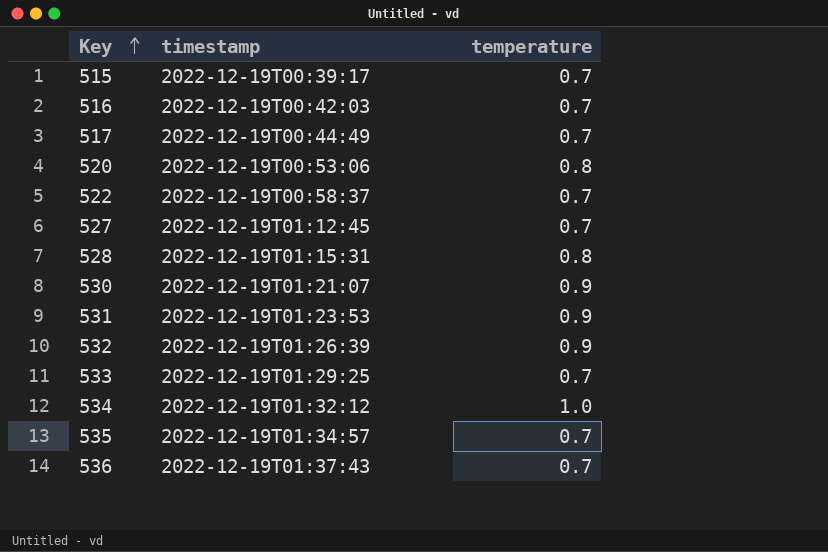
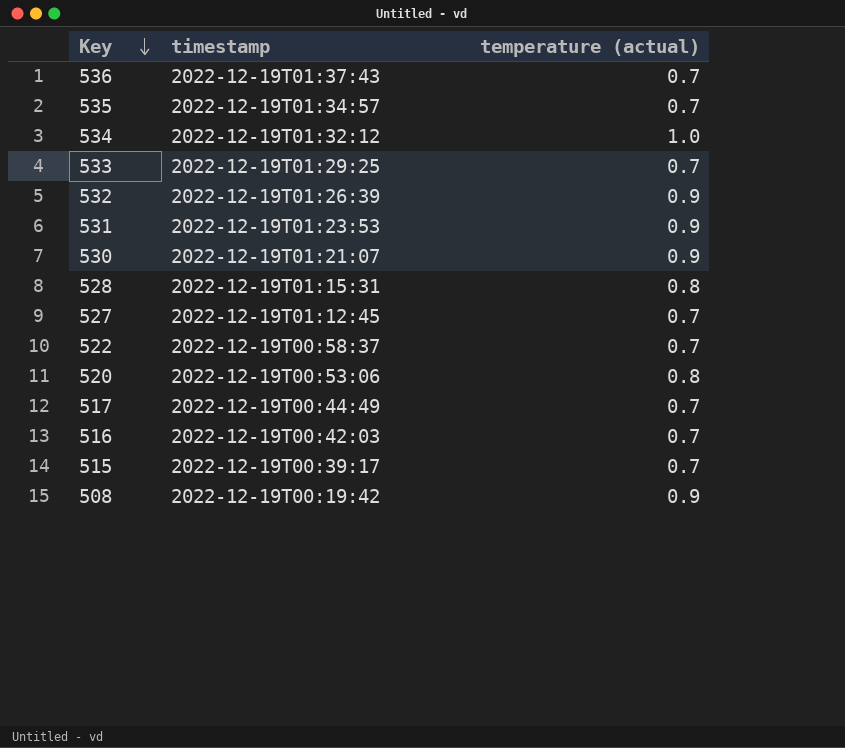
row order: Key ascending -> Key descending
column name: temperature -> temperature (actual)
row 508: none -> 2022-12-19T00:19:42 | 0.9

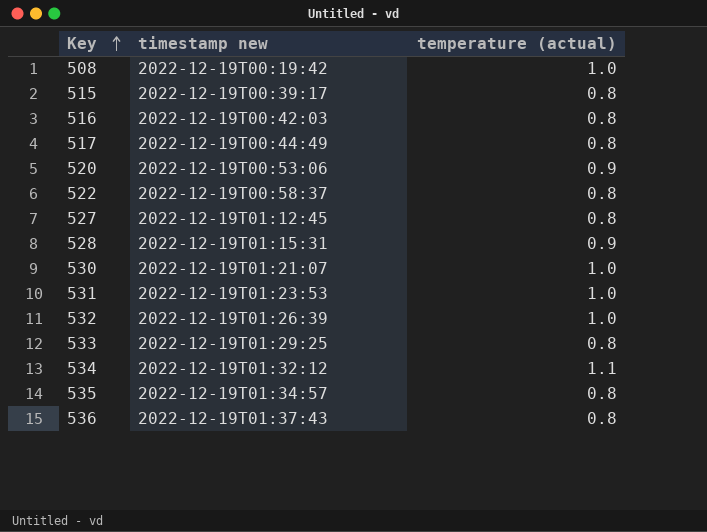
row order: Key descending -> Key ascending
column name: timestamp -> timestamp new
508 | temperature (actual): 0.9 -> 1.0
515 | temperature (actual): 0.7 -> 0.8
516 | temperature (actual): 0.7 -> 0.8
517 | temperature (actual): 0.7 -> 0.8
520 | temperature (actual): 0.8 -> 0.9
522 | temperature (actual): 0.7 -> 0.8
527 | temperature (actual): 0.7 -> 0.8
528 | temperature (actual): 0.8 -> 0.9
530 | temperature (actual): 0.9 -> 1.0
531 | temperature (actual): 0.9 -> 1.0
532 | temperature (actual): 0.9 -> 1.0
533 | temperature (actual): 0.7 -> 0.8
534 | temperature (actual): 1.0 -> 1.1
535 | temperature (actual): 0.7 -> 0.8
536 | temperature (actual): 0.7 -> 0.8

